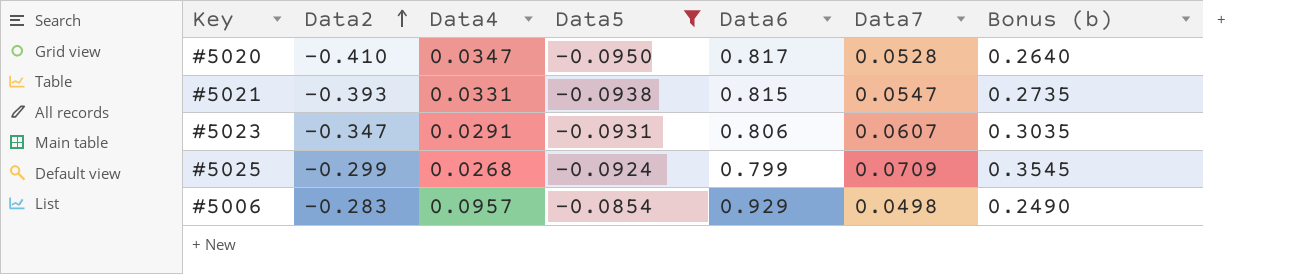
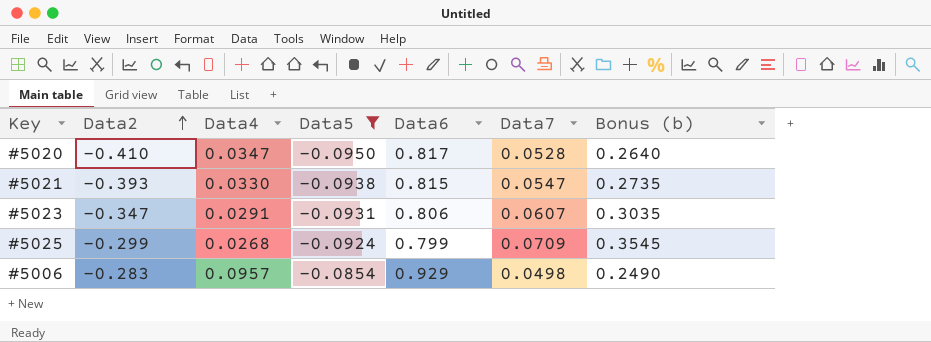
#5021 | Data4: 0.0331 -> 0.0330

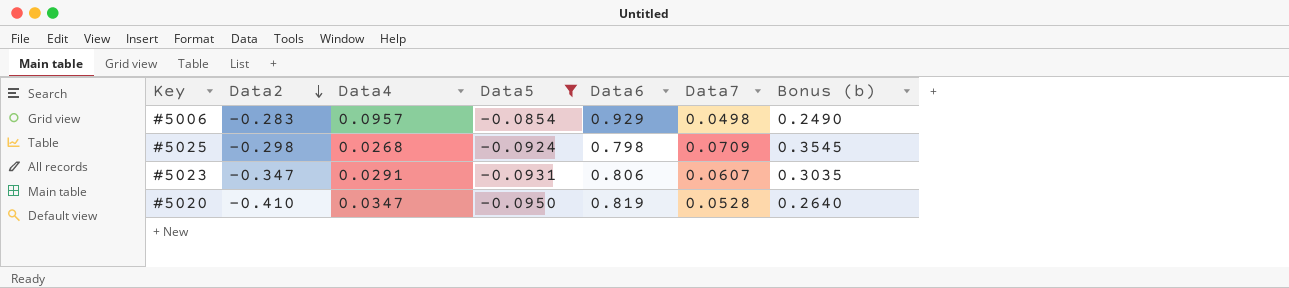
row order: Data2 ascending -> Data2 descending
row #5021: -0.393 | 0.0330 | -0.0938 | 0.815 | 0.0547 | 0.2735 -> none
#5025 | Data2: -0.299 -> -0.298
#5025 | Data6: 0.799 -> 0.798
#5020 | Data6: 0.817 -> 0.819

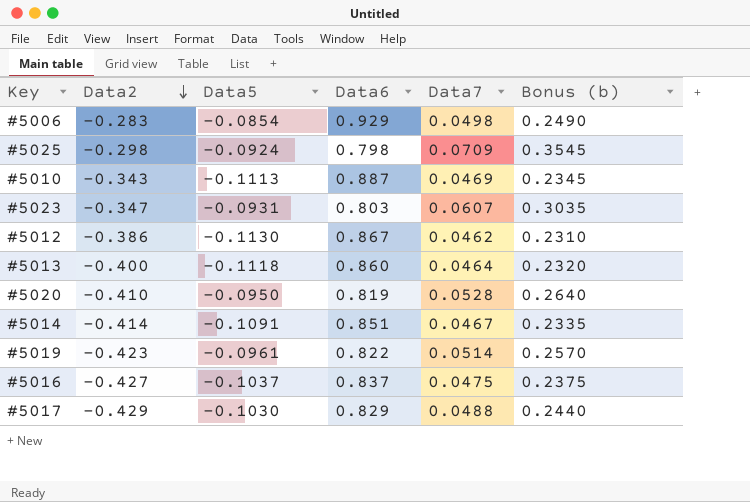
filter: Data5 >= -0.0950 -> none
column Data4 | position: 3 -> none
#5023 | Data6: 0.806 -> 0.803

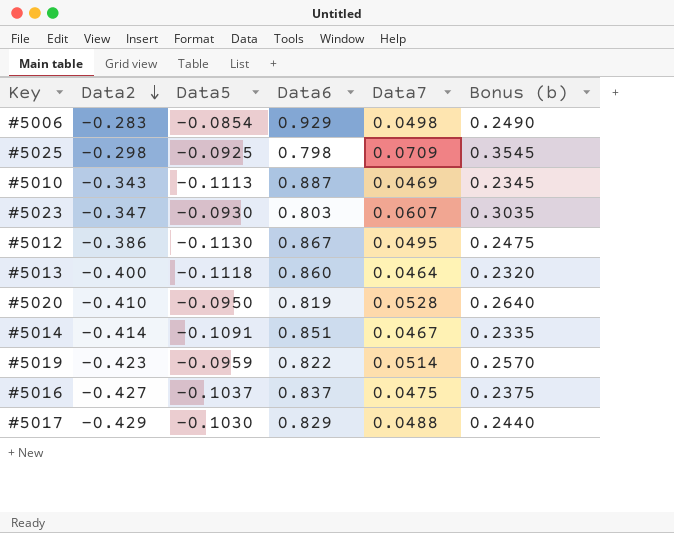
#5025 | Data5: -0.0924 -> -0.0925
#5023 | Data5: -0.0931 -> -0.0930
#5012 | Data7: 0.0462 -> 0.0495
#5012 | Bonus (b): 0.2310 -> 0.2475
#5019 | Data5: -0.0961 -> -0.0959

